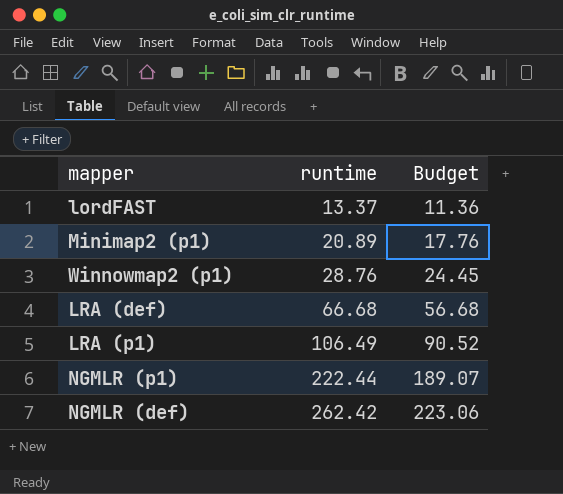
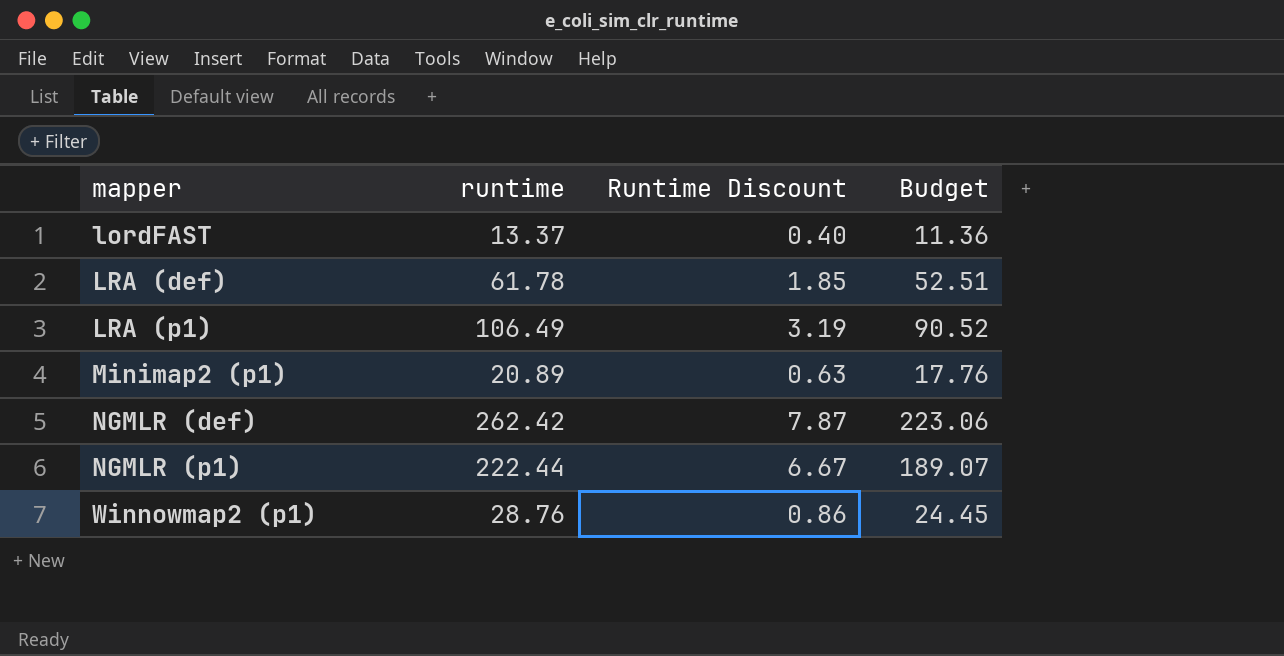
row order: runtime ascending -> mapper ascending
column Runtime Discount | formula: none -> [runtime] * 0.03
LRA (def) | runtime: 66.68 -> 61.78
LRA (def) | Budget: 56.68 -> 52.51

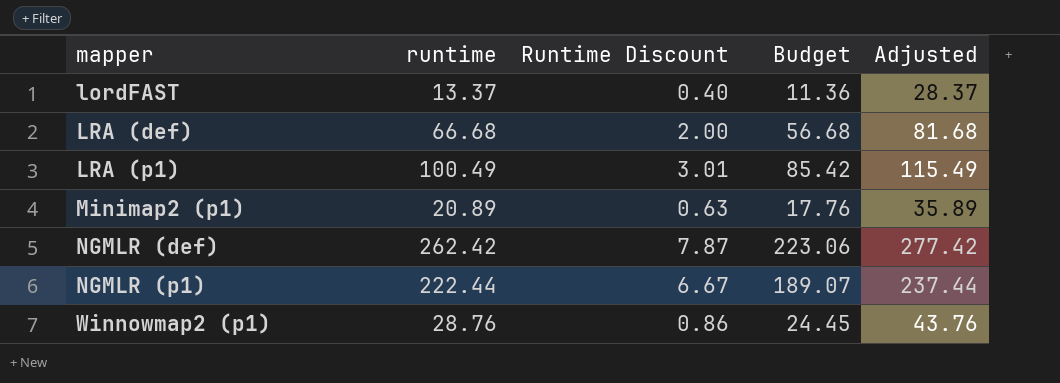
column Adjusted | formula: none -> [runtime] + 15
LRA (def) | runtime: 61.78 -> 66.68
LRA (def) | Runtime Discount: 1.85 -> 2.00
LRA (def) | Budget: 52.51 -> 56.68
LRA (p1) | runtime: 106.49 -> 100.49
LRA (p1) | Runtime Discount: 3.19 -> 3.01
LRA (p1) | Budget: 90.52 -> 85.42

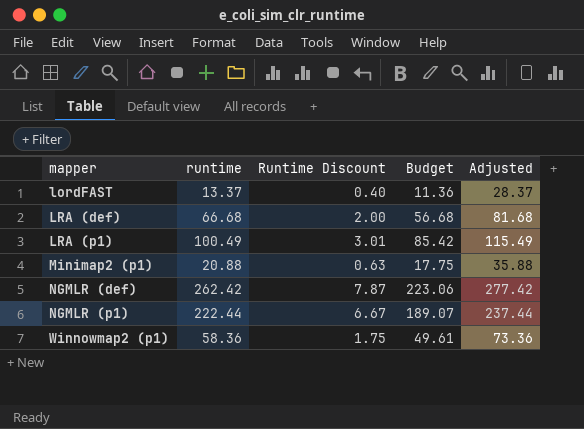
Minimap2 (p1) | runtime: 20.89 -> 20.88
Minimap2 (p1) | Budget: 17.76 -> 17.75
Minimap2 (p1) | Adjusted: 35.89 -> 35.88
Winnowmap2 (p1) | runtime: 28.76 -> 58.36
Winnowmap2 (p1) | Runtime Discount: 0.86 -> 1.75
Winnowmap2 (p1) | Budget: 24.45 -> 49.61
Winnowmap2 (p1) | Adjusted: 43.76 -> 73.36

